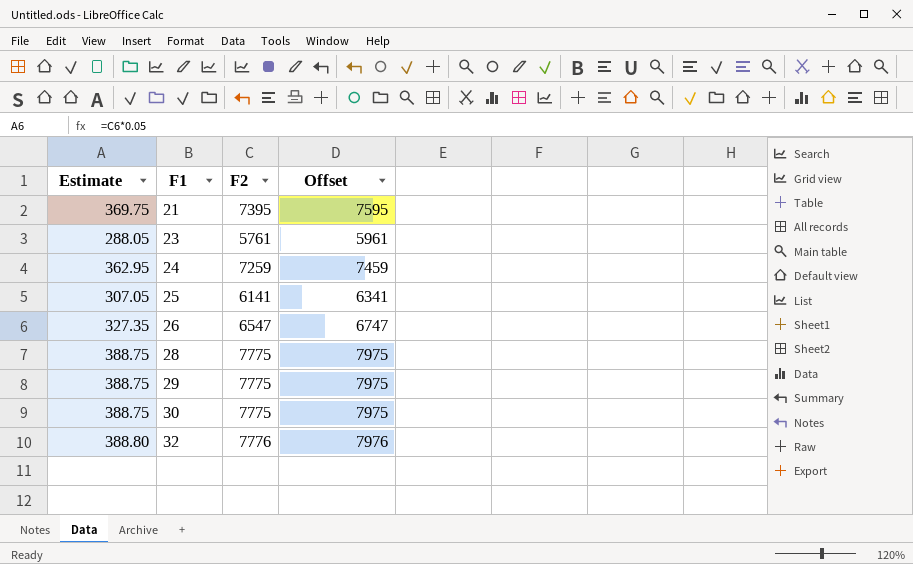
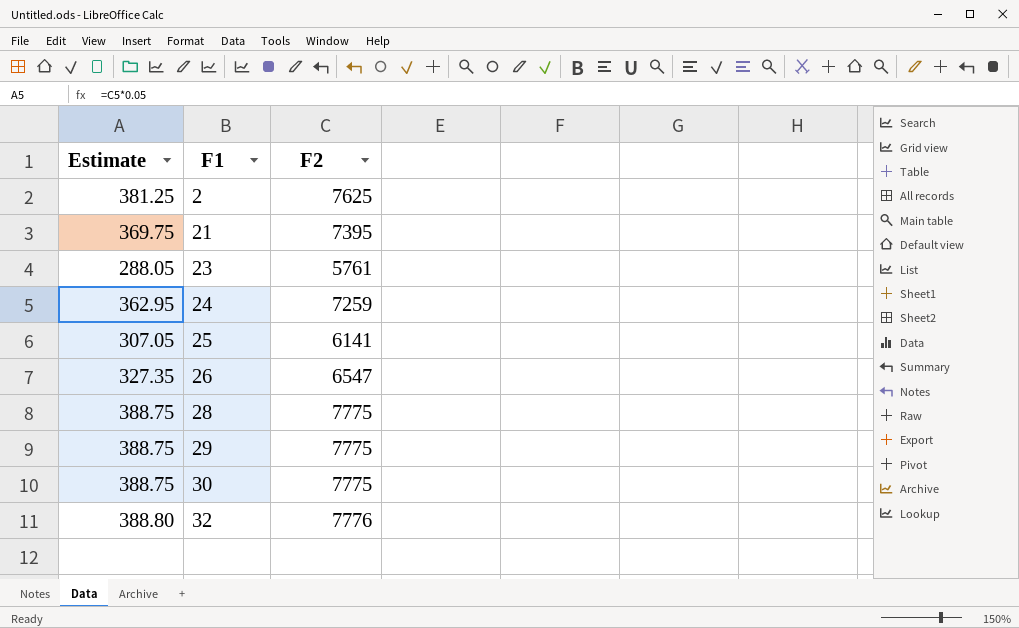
column Offset | formula: [F2] + 200 -> none
row 2: none -> 381.25 | 7625

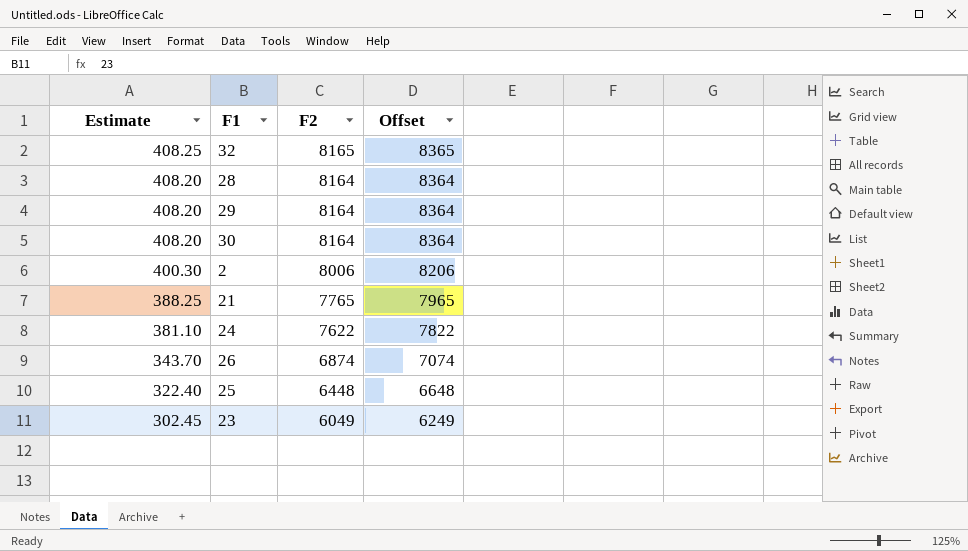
row order: F1 ascending -> Estimate descending
column Offset | formula: none -> [F2] + 200
32 | Estimate: 388.80 -> 408.25
32 | F2: 7776 -> 8165
28 | Estimate: 388.75 -> 408.20
28 | F2: 7775 -> 8164
29 | Estimate: 388.75 -> 408.20
29 | F2: 7775 -> 8164
30 | Estimate: 388.75 -> 408.20
30 | F2: 7775 -> 8164
2 | Estimate: 381.25 -> 400.30
2 | F2: 7625 -> 8006
21 | Estimate: 369.75 -> 388.25
21 | F2: 7395 -> 7765
24 | Estimate: 362.95 -> 381.10
24 | F2: 7259 -> 7622
26 | Estimate: 327.35 -> 343.70
26 | F2: 6547 -> 6874
25 | Estimate: 307.05 -> 322.40
25 | F2: 6141 -> 6448
23 | Estimate: 288.05 -> 302.45
23 | F2: 5761 -> 6049

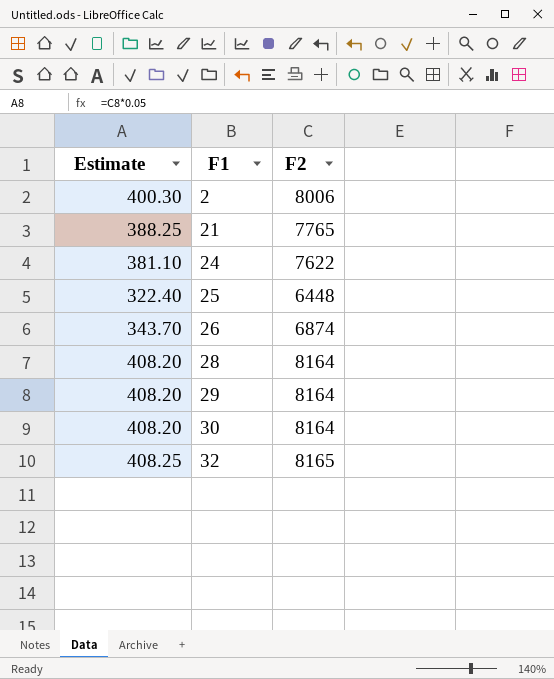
row order: Estimate descending -> F1 ascending
column Offset | formula: [F2] + 200 -> none
row 23: 302.45 | 6049 | 6249 -> none

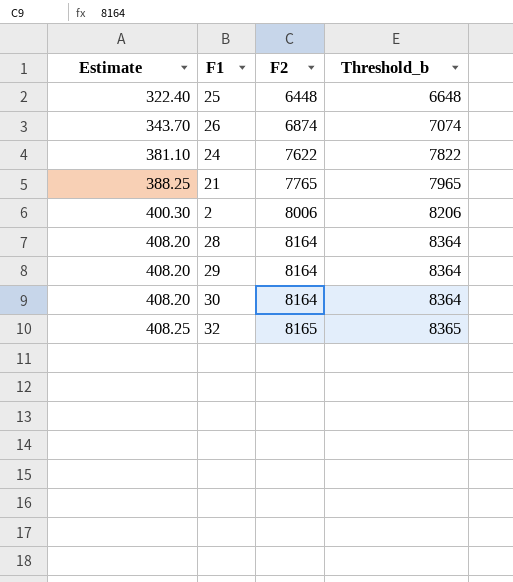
row order: F1 ascending -> Estimate ascending
column Threshold_b | formula: none -> [F2] + 200

